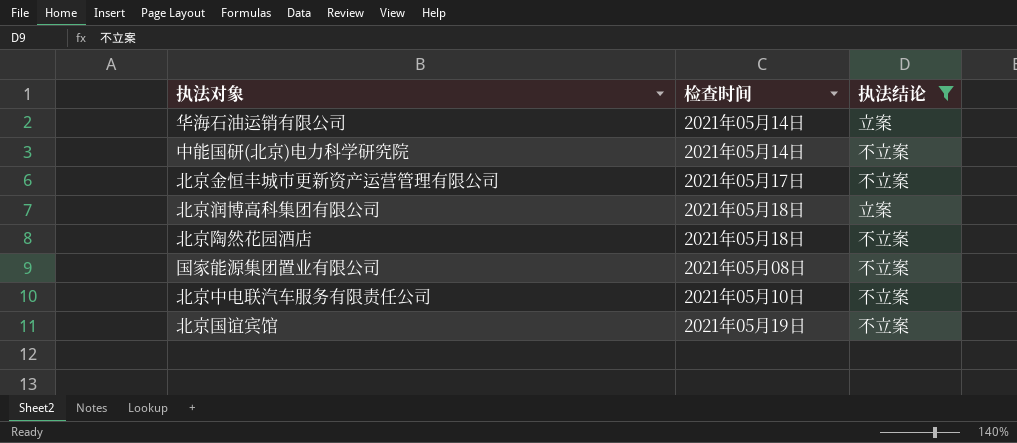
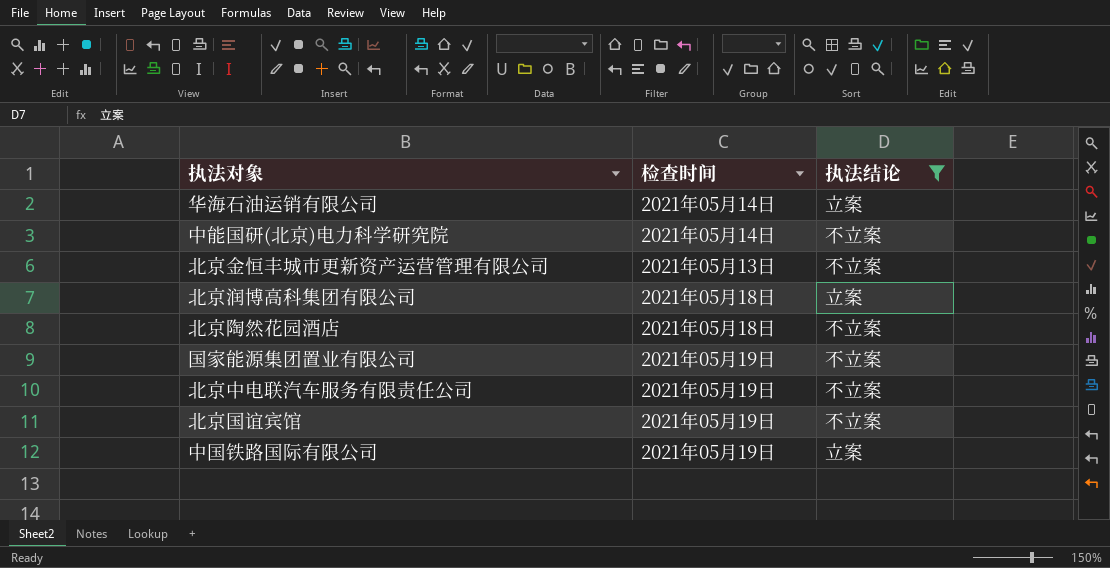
北京金恒丰城市更新资产运营管理有限公司 | 检查时间: 2021年05月17日 -> 2021年05月13日
国家能源集团置业有限公司 | 检查时间: 2021年05月08日 -> 2021年05月19日
北京中电联汽车服务有限责任公司 | 检查时间: 2021年05月10日 -> 2021年05月19日
row 中国铁路国际有限公司: none -> 2021年05月19日 | 立案

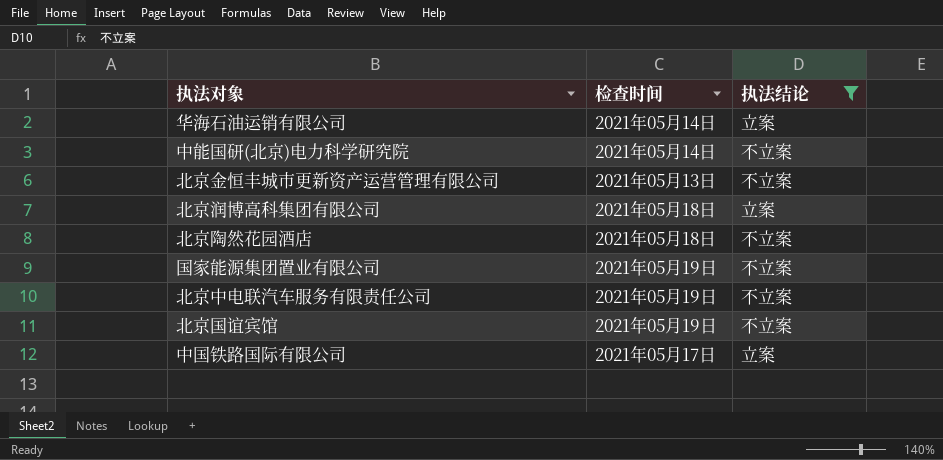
中国铁路国际有限公司 | 检查时间: 2021年05月19日 -> 2021年05月17日

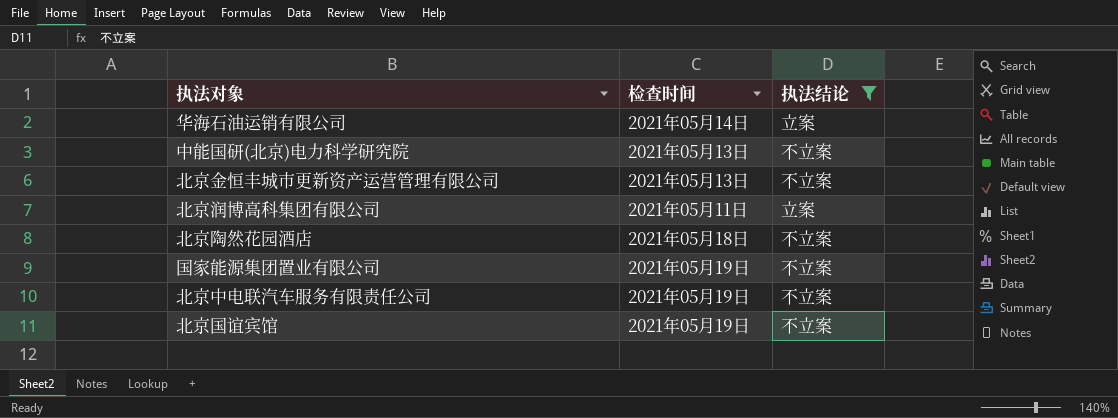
row 中国铁路国际有限公司: 2021年05月17日 | 立案 -> none
中能国研(北京)电力科学研究院 | 检查时间: 2021年05月14日 -> 2021年05月13日
北京润博高科集团有限公司 | 检查时间: 2021年05月18日 -> 2021年05月11日

